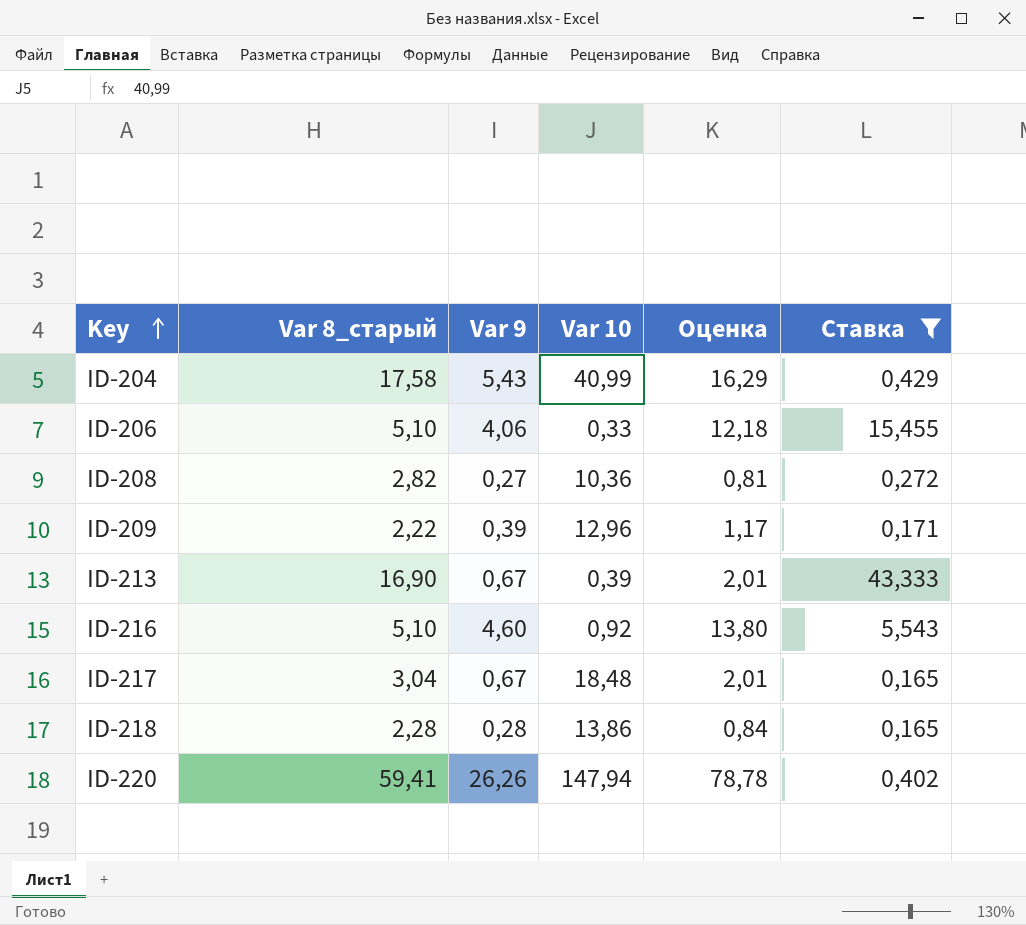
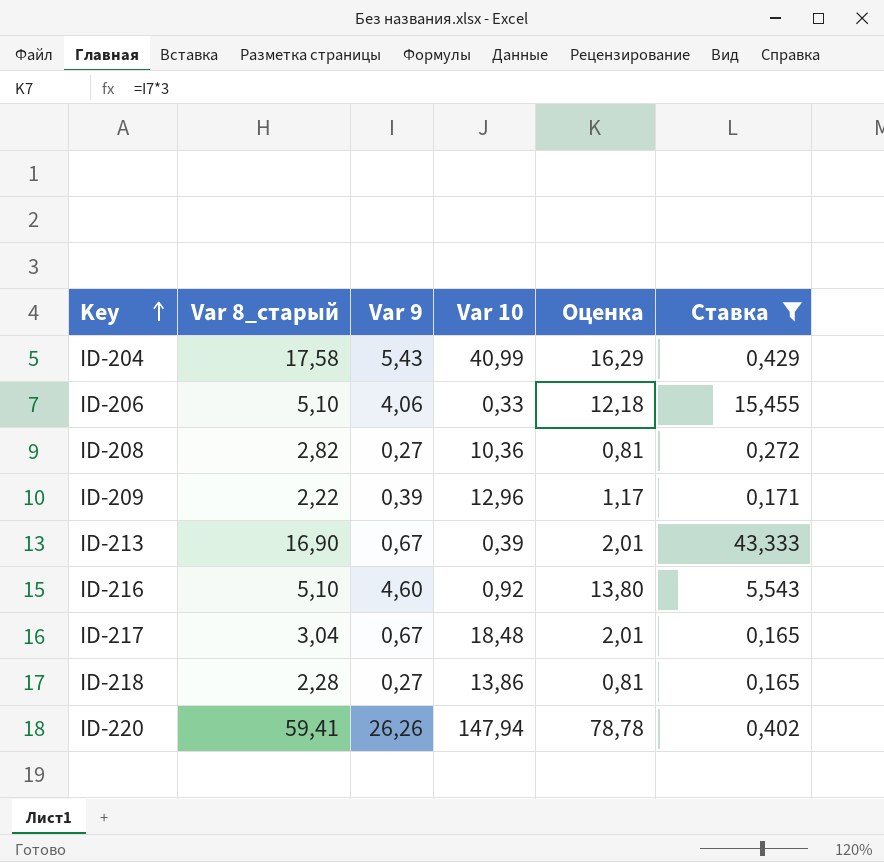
ID-218 | Var 9: 0,28 -> 0,27
ID-218 | Оценка: 0,84 -> 0,81

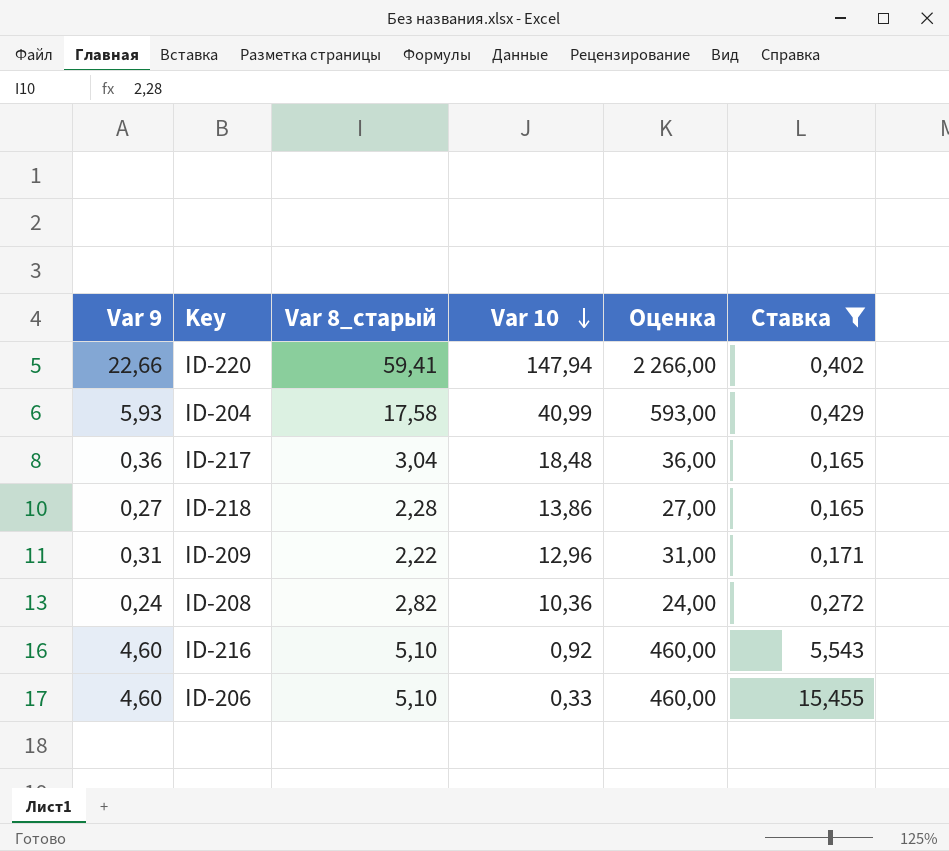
row order: Key ascending -> Var 10 descending
column Var 9 | position: 3 -> 1
column Оценка | formula: [Var 9] * 3 -> [Var 9] * 100
row ID-213: 16,90 | 0,67 | 0,39 | 2,01 | 43,333 -> none
ID-220 | Var 9: 26,26 -> 22,66
ID-204 | Var 9: 5,43 -> 5,93
ID-217 | Var 9: 0,67 -> 0,36
ID-209 | Var 9: 0,39 -> 0,31
ID-208 | Var 9: 0,27 -> 0,24
ID-206 | Var 9: 4,06 -> 4,60

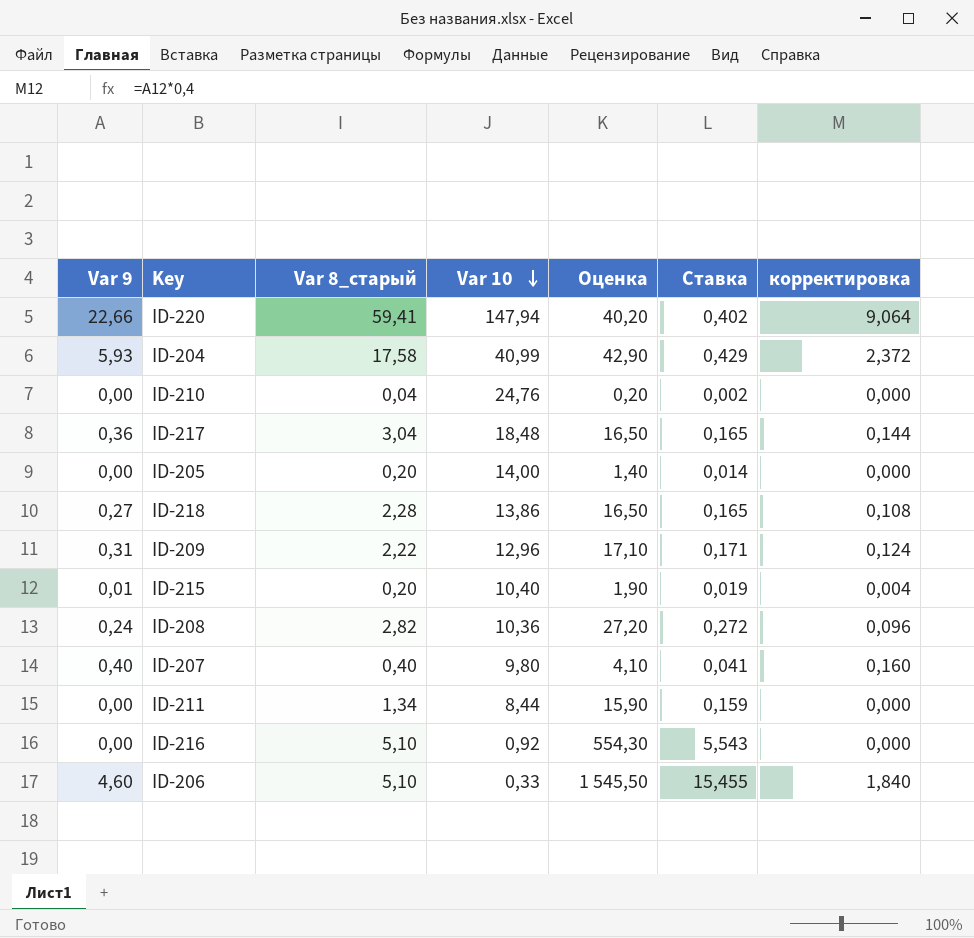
filter: Ставка >= 0,165 -> none
column Оценка | formula: [Var 9] * 100 -> [Ставка] * 100
column корректировка | formula: none -> [Var 9] * 0,4
ID-216 | Var 9: 4,60 -> 0,00

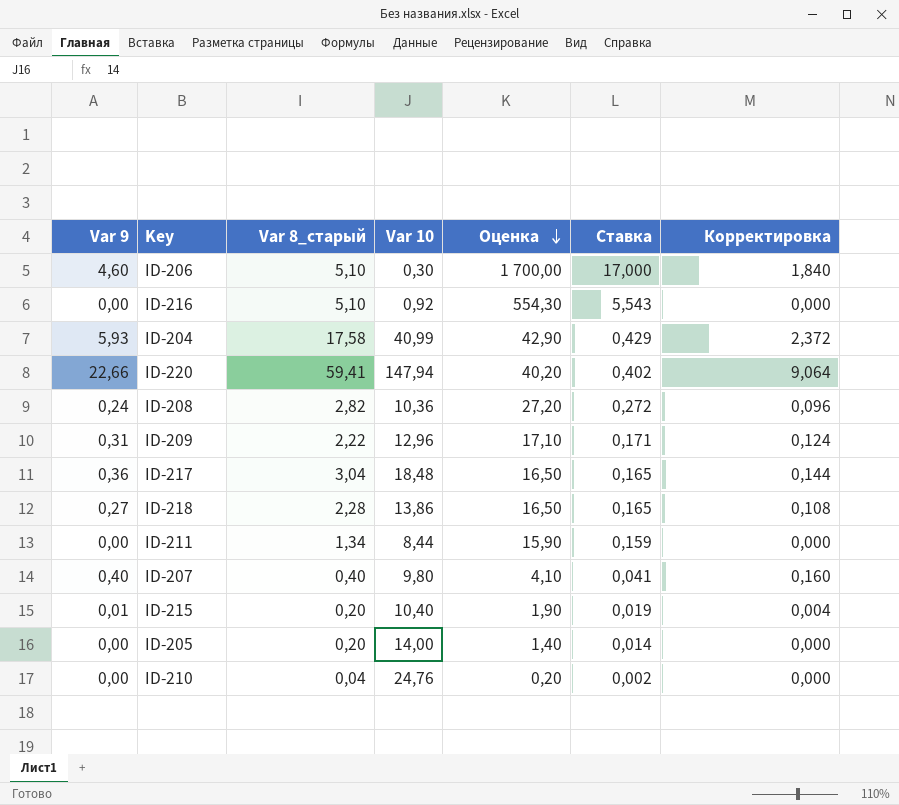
row order: Var 10 descending -> Оценка descending
column name: корректировка -> Корректировка
ID-206 | Var 10: 0,33 -> 0,30
ID-206 | Оценка: 1 545,50 -> 1 700,00
ID-206 | Ставка: 15,455 -> 17,000

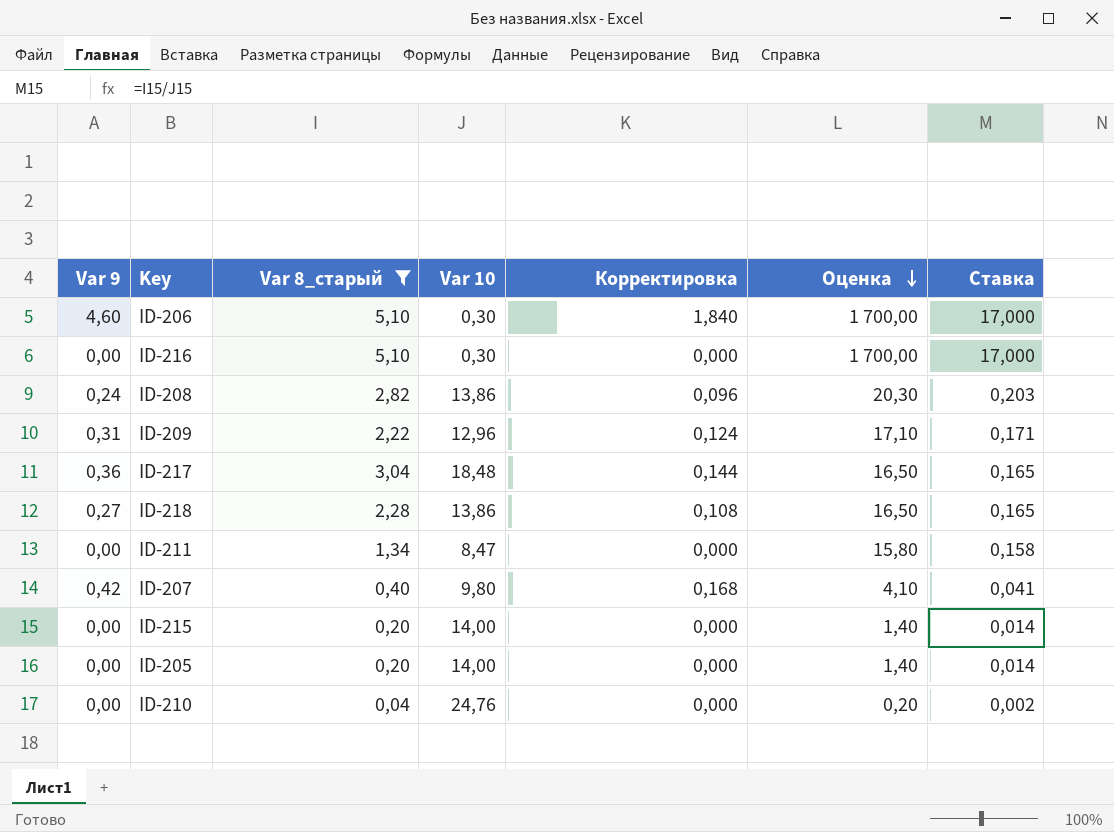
filter: none -> Var 8_старый <= 5,10
column Корректировка | position: 7 -> 5
ID-216 | Var 10: 0,92 -> 0,30
ID-216 | Оценка: 554,30 -> 1 700,00
ID-216 | Ставка: 5,543 -> 17,000
ID-208 | Var 10: 10,36 -> 13,86
ID-208 | Оценка: 27,20 -> 20,30
ID-208 | Ставка: 0,272 -> 0,203
ID-211 | Var 10: 8,44 -> 8,47
ID-211 | Оценка: 15,90 -> 15,80
ID-211 | Ставка: 0,159 -> 0,158
ID-207 | Var 9: 0,40 -> 0,42
ID-207 | Корректировка: 0,160 -> 0,168
ID-215 | Var 9: 0,01 -> 0,00
ID-215 | Var 10: 10,40 -> 14,00
ID-215 | Корректировка: 0,004 -> 0,000
ID-215 | Оценка: 1,90 -> 1,40
ID-215 | Ставка: 0,019 -> 0,014

